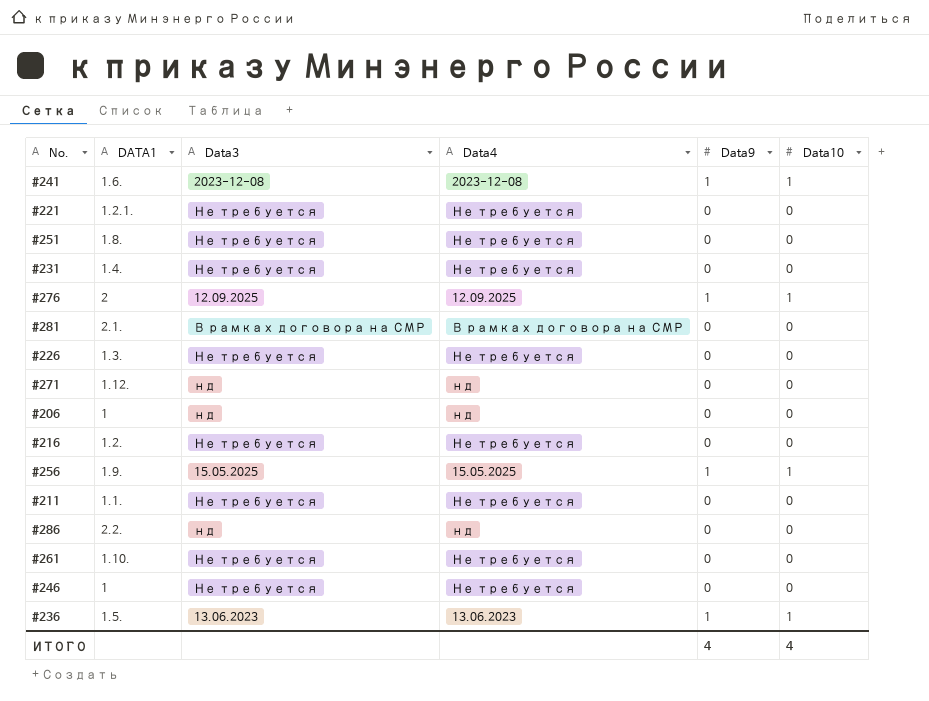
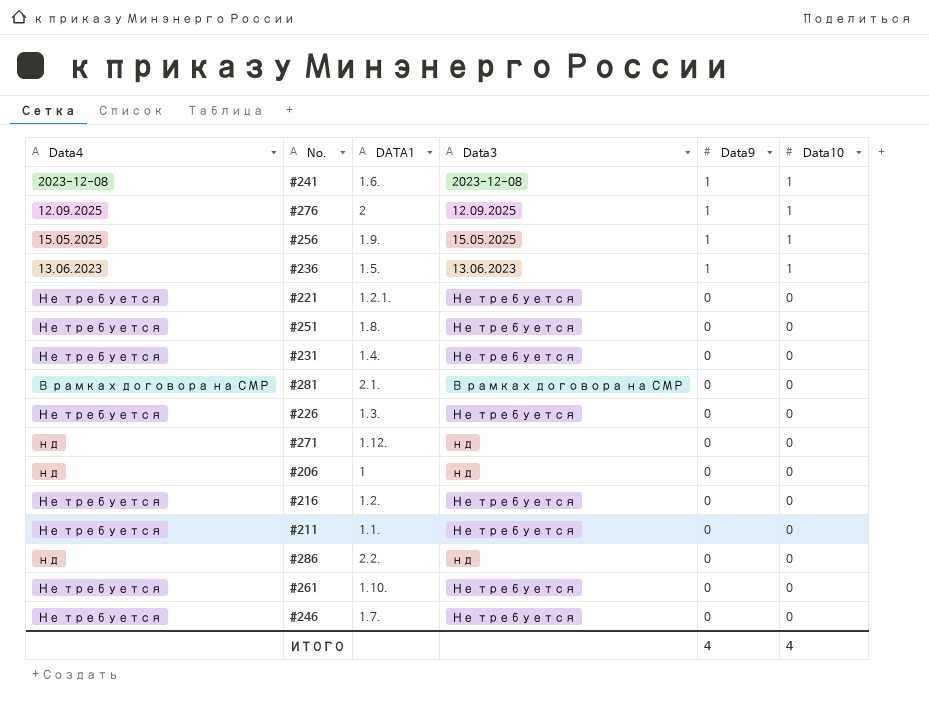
row order: none -> Data9 descending
column Data4 | position: 4 -> 1
#246 | DATA1: 1 -> 1.7.

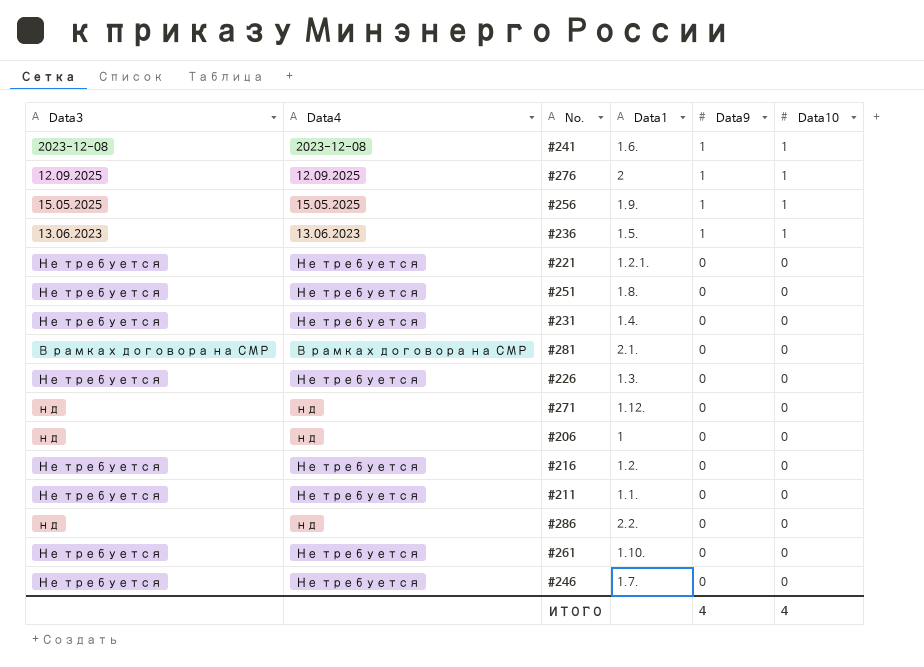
column Data3 | position: 4 -> 1
column name: DATA1 -> Data1

